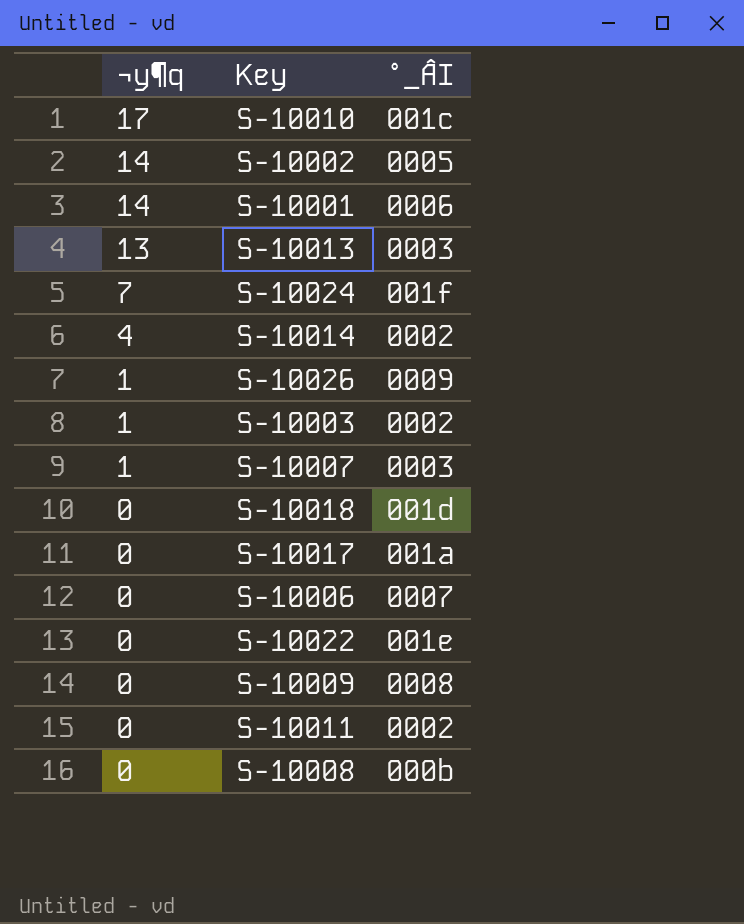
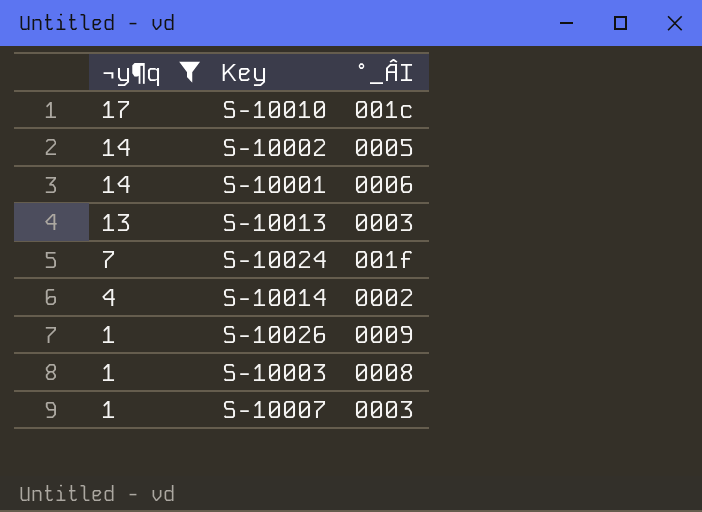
filter: none -> ¬y¶q != 0
S-10003 | °_ÂI: 0002 -> 0008

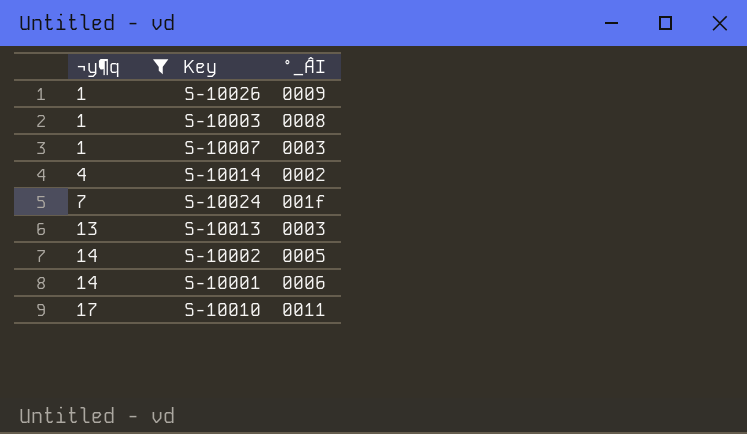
row order: ¬y¶q descending -> ¬y¶q ascending
S-10010 | °_ÂI: 001c -> 0011

